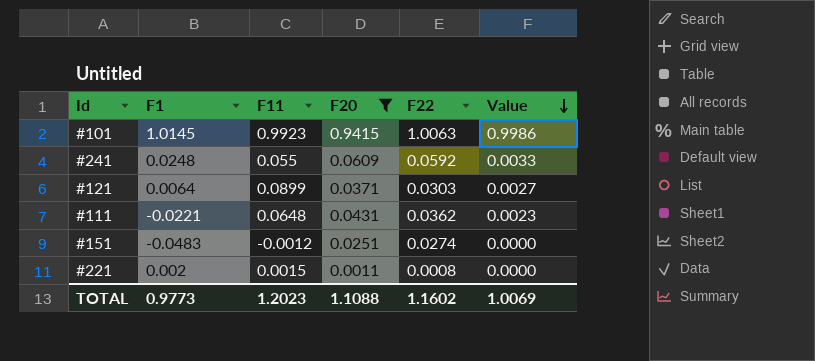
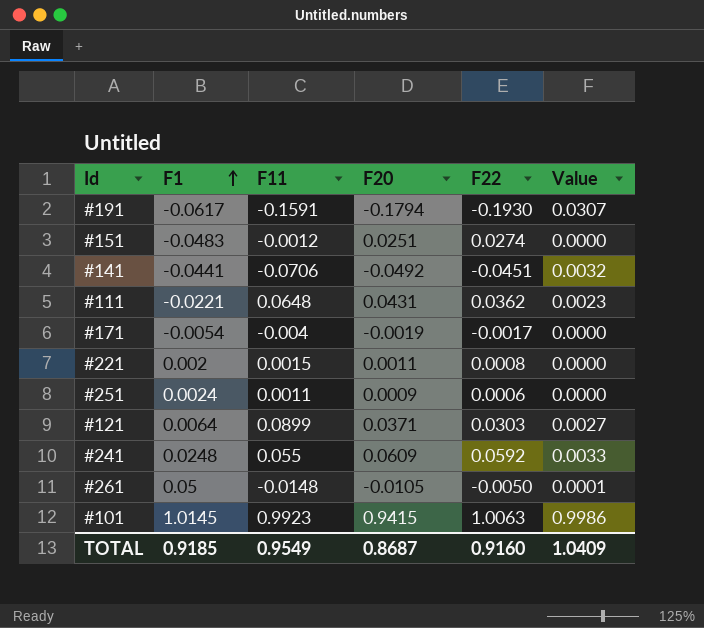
filter: F20 >= 0.0011 -> none
row order: Value descending -> F1 ascending
TOTAL | F1: 0.9773 -> 0.9185
TOTAL | F11: 1.2023 -> 0.9549
TOTAL | F20: 1.1088 -> 0.8687
TOTAL | F22: 1.1602 -> 0.9160
TOTAL | Value: 1.0069 -> 1.0409

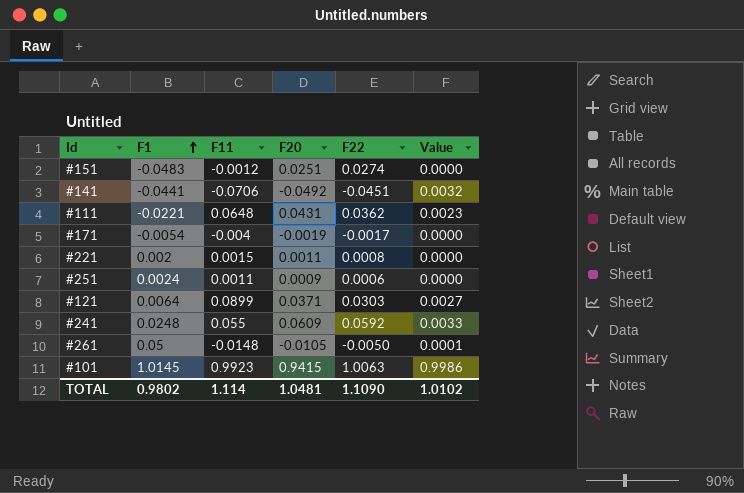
row #191: -0.0617 | -0.1591 | -0.1794 | -0.1930 | 0.0307 -> none
TOTAL | F1: 0.9185 -> 0.9802
TOTAL | F11: 0.9549 -> 1.114
TOTAL | F20: 0.8687 -> 1.0481
TOTAL | F22: 0.9160 -> 1.1090
TOTAL | Value: 1.0409 -> 1.0102

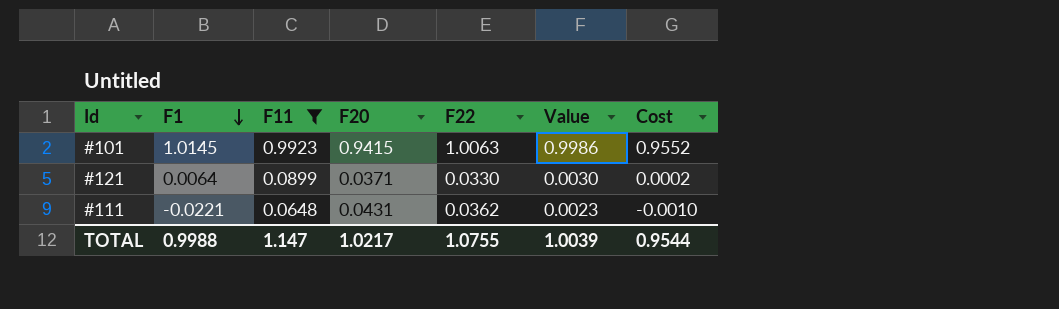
filter: none -> F11 >= 0.0648
row order: F1 ascending -> F1 descending
column Cost | formula: none -> [F1] * [F20]
#121 | F22: 0.0303 -> 0.0330
#121 | Value: 0.0027 -> 0.0030
TOTAL | F1: 0.9802 -> 0.9988
TOTAL | F11: 1.114 -> 1.147
TOTAL | F20: 1.0481 -> 1.0217
TOTAL | F22: 1.1090 -> 1.0755
TOTAL | Value: 1.0102 -> 1.0039

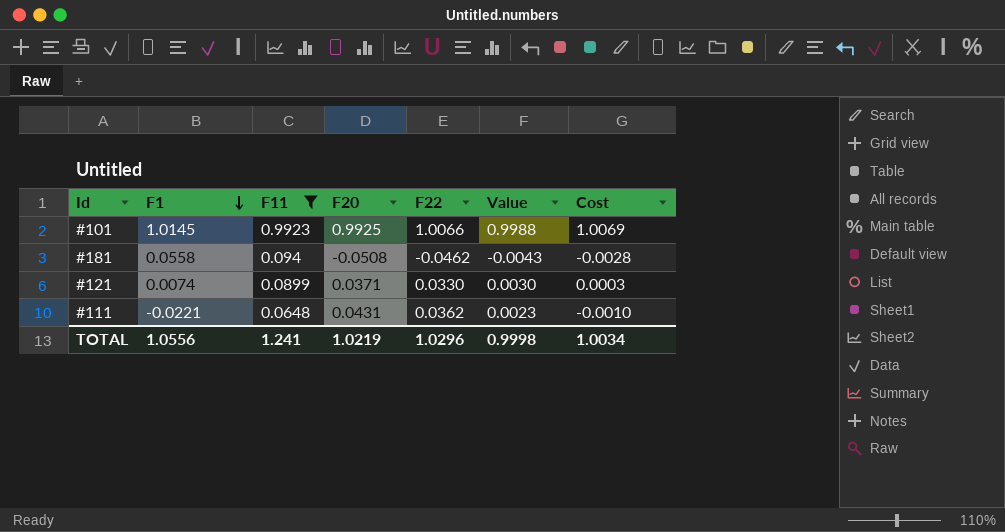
#101 | F20: 0.9415 -> 0.9925
#101 | F22: 1.0063 -> 1.0066
#101 | Value: 0.9986 -> 0.9988
#101 | Cost: 0.9552 -> 1.0069
row #181: none -> 0.0558 | 0.094 | -0.0508 | -0.0462 | -0.0043 | -0.0028
#121 | F1: 0.0064 -> 0.0074
#121 | Cost: 0.0002 -> 0.0003
TOTAL | F1: 0.9988 -> 1.0556
TOTAL | F11: 1.147 -> 1.241
TOTAL | F20: 1.0217 -> 1.0219
TOTAL | F22: 1.0755 -> 1.0296
TOTAL | Value: 1.0039 -> 0.9998
TOTAL | Cost: 0.9544 -> 1.0034

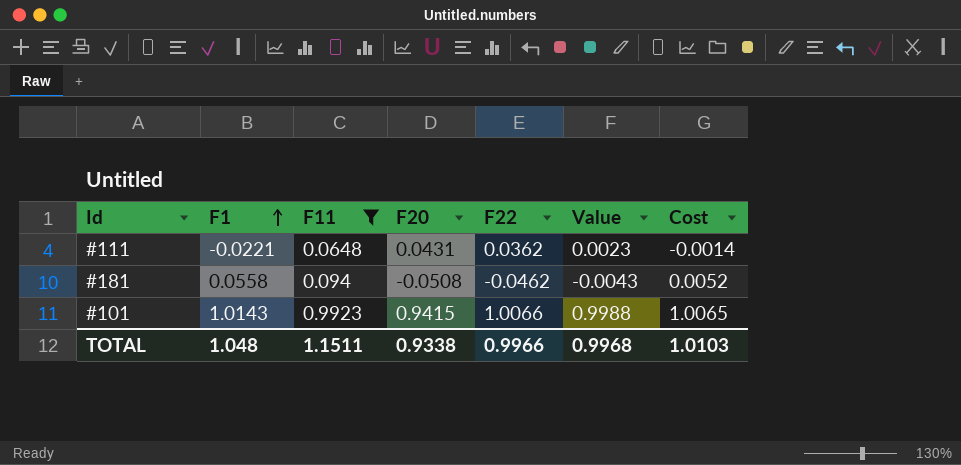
row order: F1 descending -> F1 ascending
column Cost | formula: [F1] * [F20] -> [F1] * [F11]
row #121: 0.0074 | 0.0899 | 0.0371 | 0.0330 | 0.0030 | 0.0003 -> none
#101 | F1: 1.0145 -> 1.0143
#101 | F20: 0.9925 -> 0.9415
TOTAL | F1: 1.0556 -> 1.048
TOTAL | F11: 1.241 -> 1.1511
TOTAL | F20: 1.0219 -> 0.9338
TOTAL | F22: 1.0296 -> 0.9966
TOTAL | Value: 0.9998 -> 0.9968
TOTAL | Cost: 1.0034 -> 1.0103

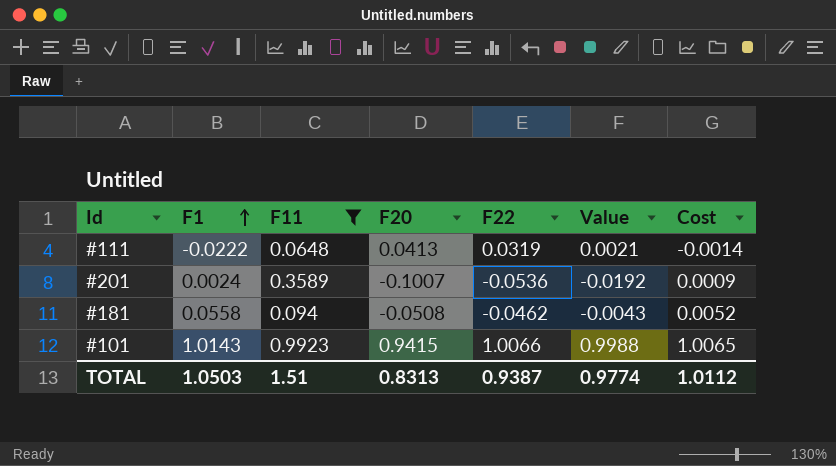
#111 | F1: -0.0221 -> -0.0222
#111 | F20: 0.0431 -> 0.0413
#111 | F22: 0.0362 -> 0.0319
#111 | Value: 0.0023 -> 0.0021
row #201: none -> 0.0024 | 0.3589 | -0.1007 | -0.0536 | -0.0192 | 0.0009
TOTAL | F1: 1.048 -> 1.0503
TOTAL | F11: 1.1511 -> 1.51
TOTAL | F20: 0.9338 -> 0.8313
TOTAL | F22: 0.9966 -> 0.9387
TOTAL | Value: 0.9968 -> 0.9774
TOTAL | Cost: 1.0103 -> 1.0112

